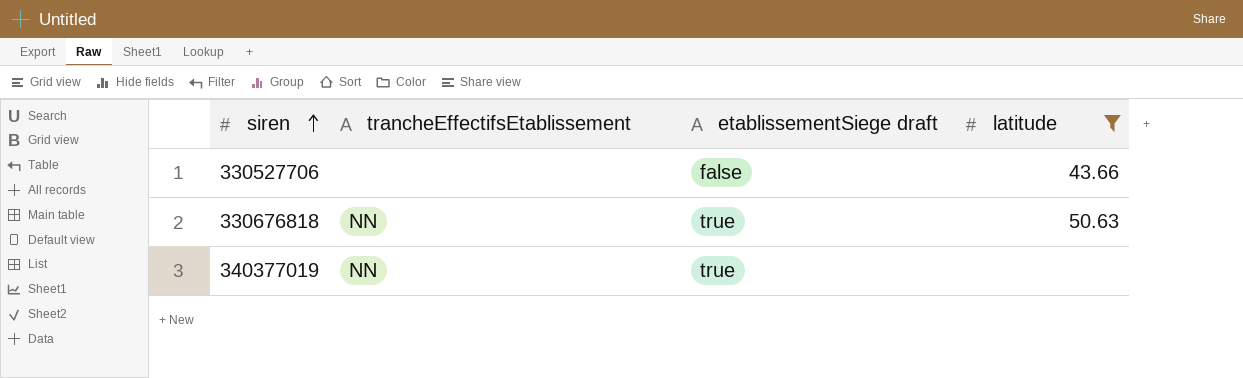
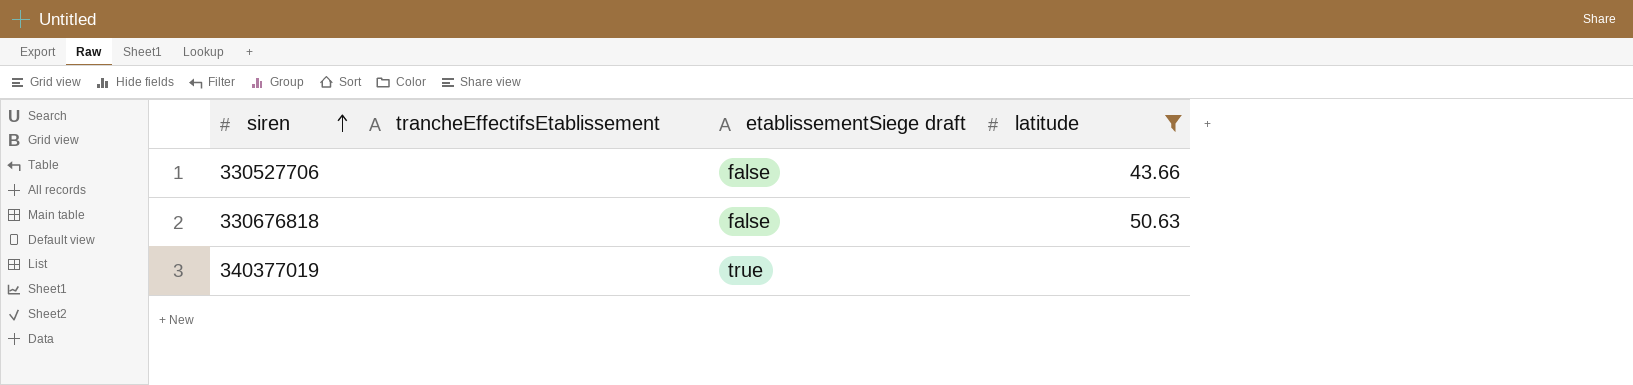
330676818 | trancheEffectifsEtablissement: NN -> none
330676818 | etablissementSiege draft: true -> false
340377019 | trancheEffectifsEtablissement: NN -> none

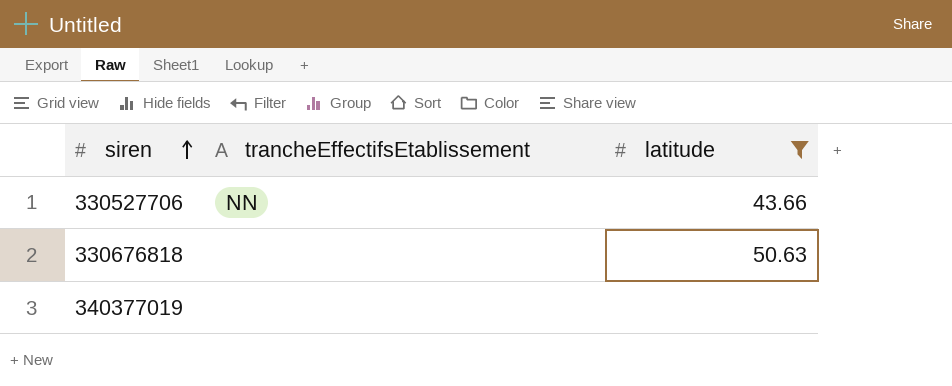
column etablissementSiege draft | position: 3 -> none
330527706 | trancheEffectifsEtablissement: none -> NN

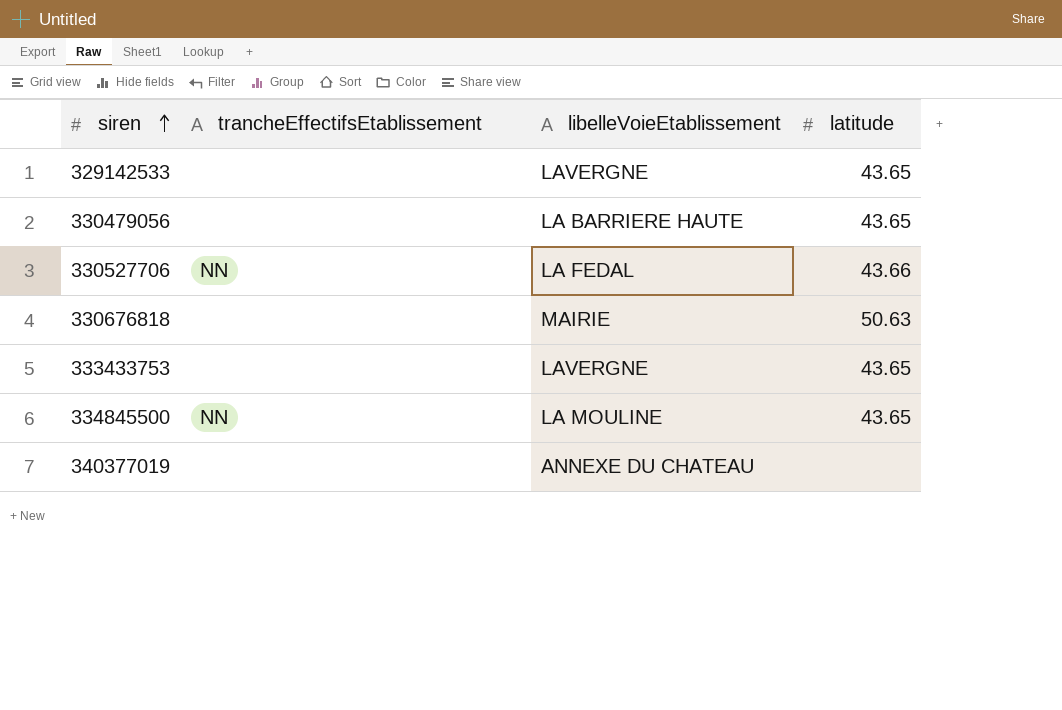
filter: latitude != 43.65 -> none
column libelleVoieEtablissement | position: none -> 3

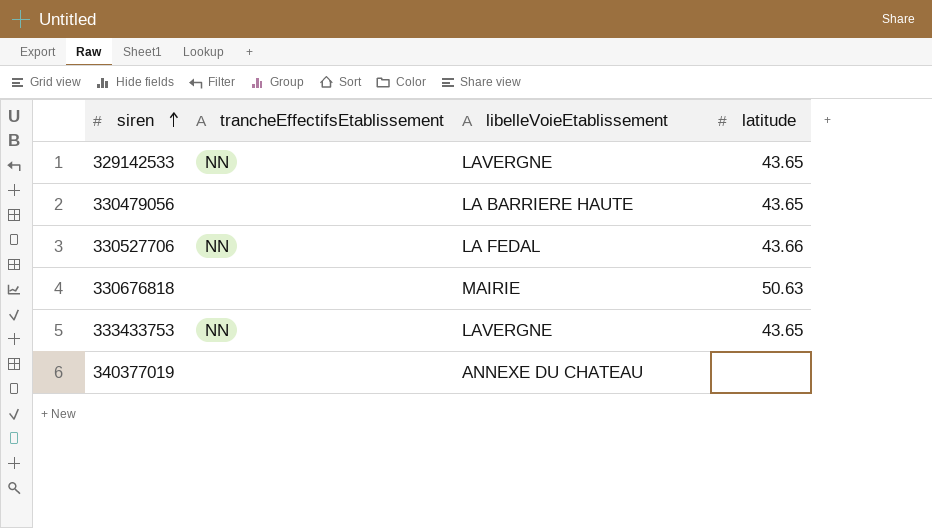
row 334845500: NN | LA MOULINE | 43.65 -> none
329142533 | trancheEffectifsEtablissement: none -> NN
333433753 | trancheEffectifsEtablissement: none -> NN

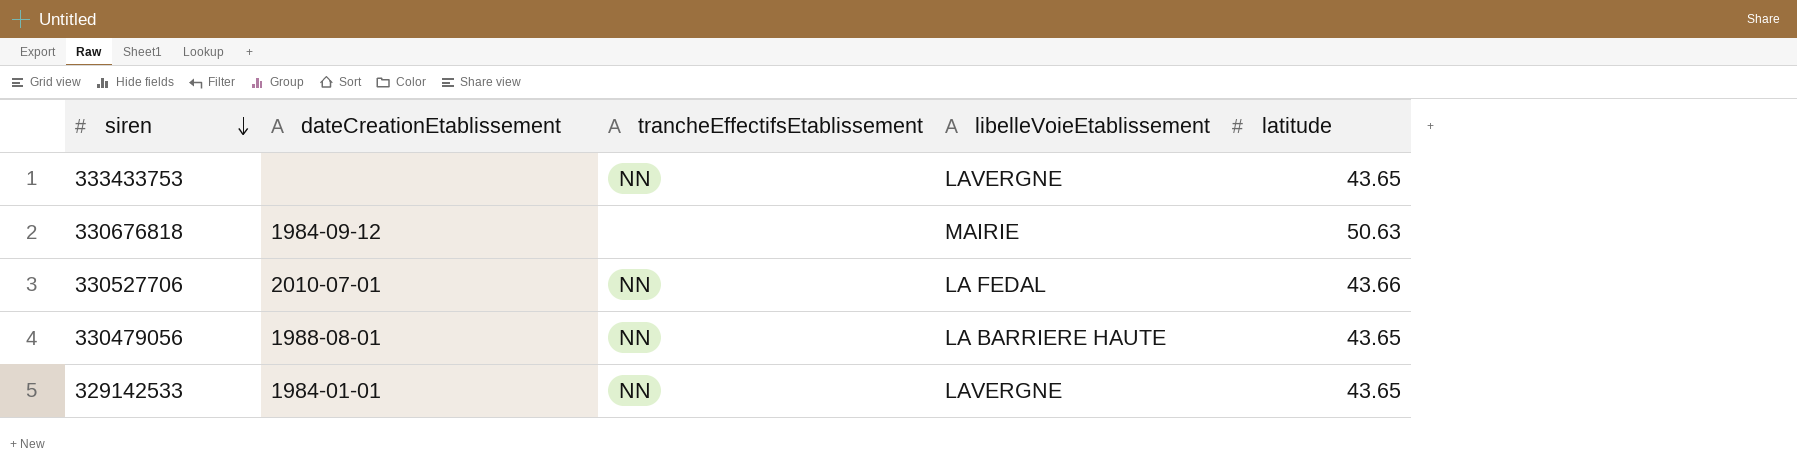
row order: siren ascending -> siren descending
column dateCreationEtablissement | position: none -> 2
row 340377019: none | ANNEXE DU CHATEAU | none -> none
330479056 | trancheEffectifsEtablissement: none -> NN

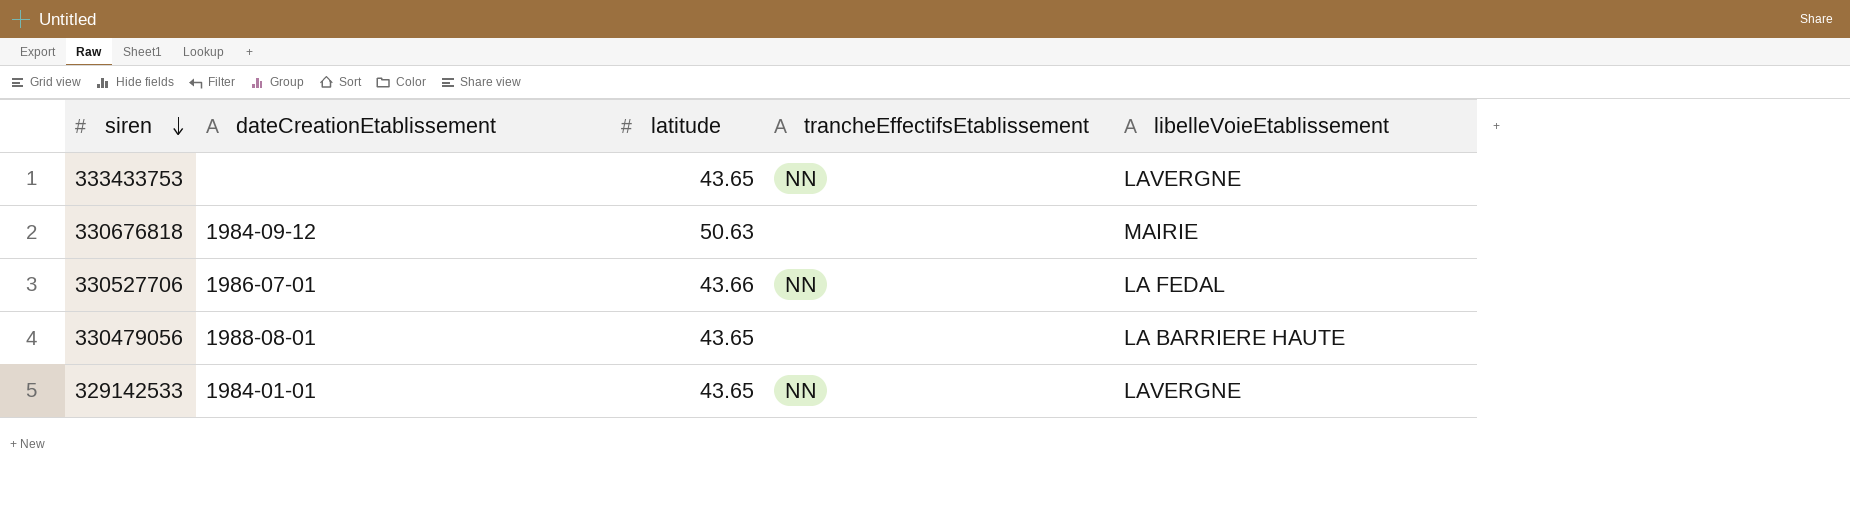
column latitude | position: 5 -> 3
330527706 | dateCreationEtablissement: 2010-07-01 -> 1986-07-01
330479056 | trancheEffectifsEtablissement: NN -> none

